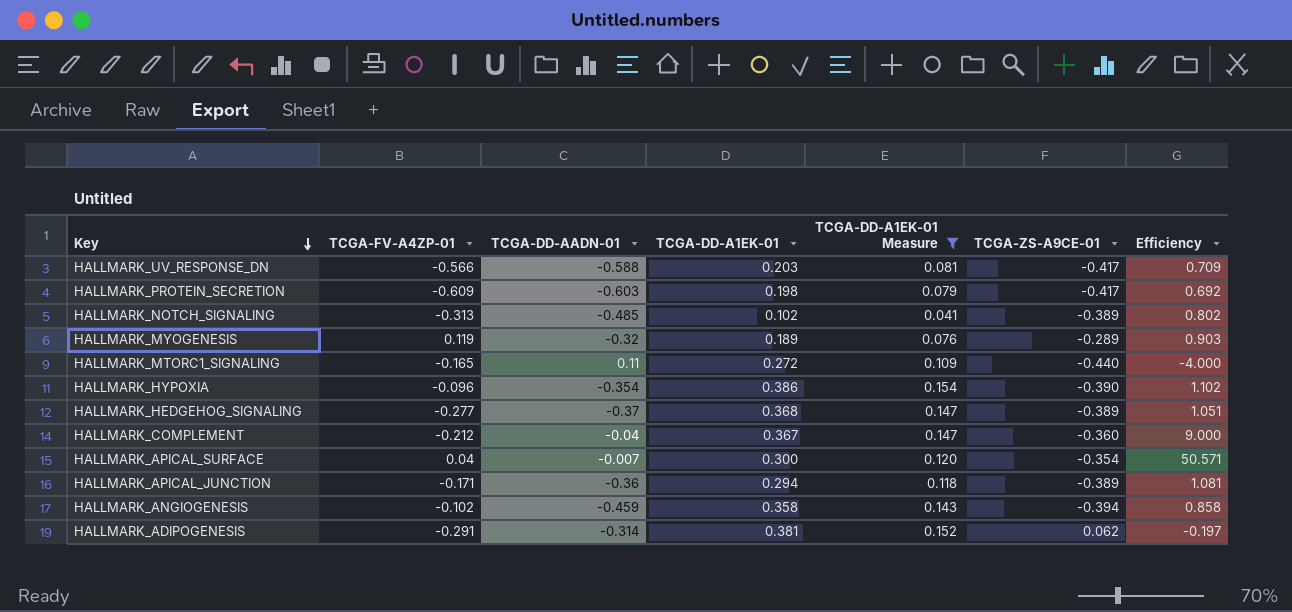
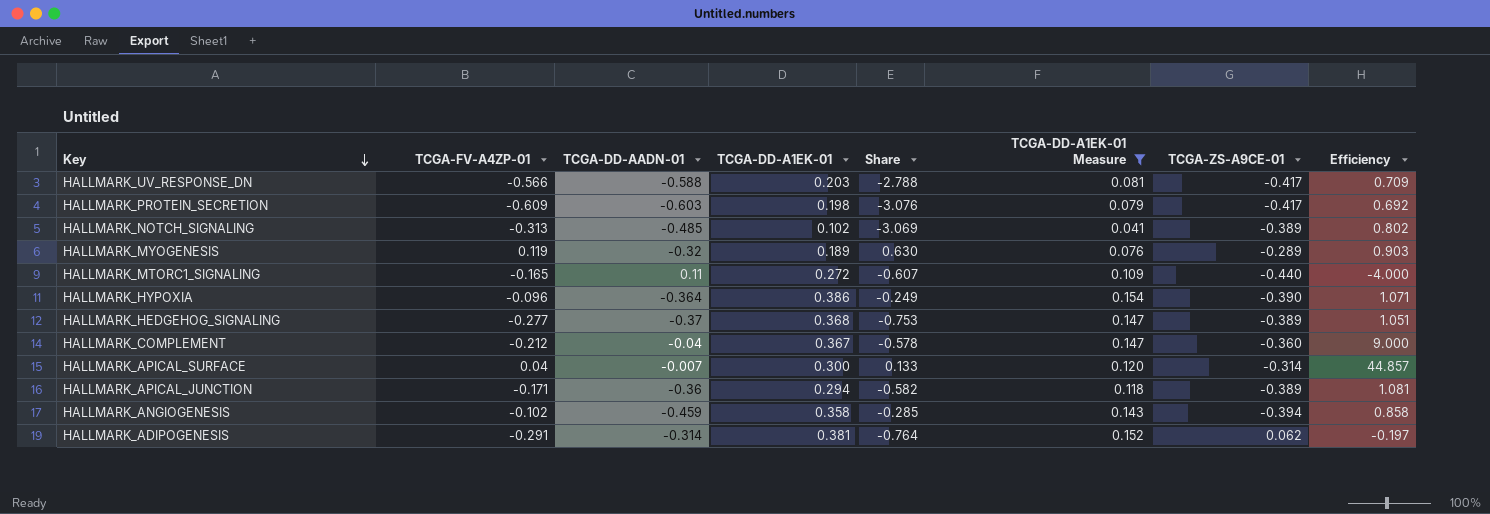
column Share | formula: none -> [TCGA-FV-A4ZP-01] / [TCGA-DD-A1EK-01]
HALLMARK_HYPOXIA | TCGA-DD-AADN-01: -0.354 -> -0.364
HALLMARK_HYPOXIA | Efficiency: 1.102 -> 1.071
HALLMARK_APICAL_SURFACE | TCGA-ZS-A9CE-01: -0.354 -> -0.314
HALLMARK_APICAL_SURFACE | Efficiency: 50.571 -> 44.857

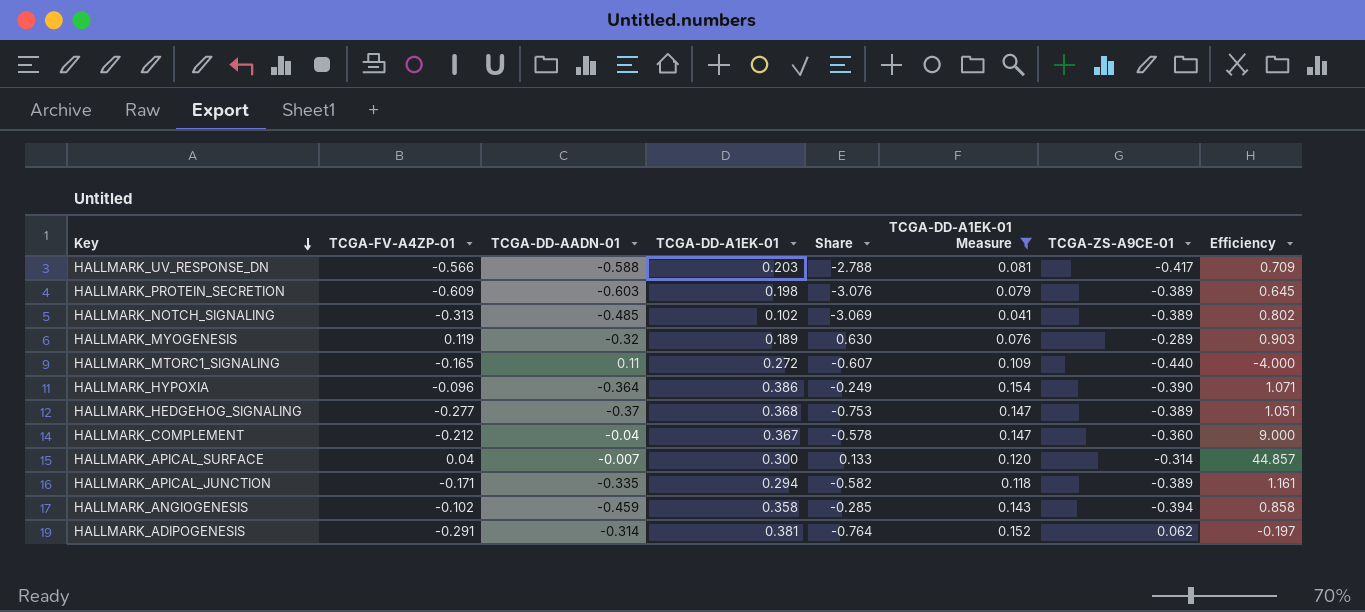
HALLMARK_PROTEIN_SECRETION | TCGA-ZS-A9CE-01: -0.417 -> -0.389
HALLMARK_PROTEIN_SECRETION | Efficiency: 0.692 -> 0.645
HALLMARK_APICAL_JUNCTION | TCGA-DD-AADN-01: -0.36 -> -0.335
HALLMARK_APICAL_JUNCTION | Efficiency: 1.081 -> 1.161

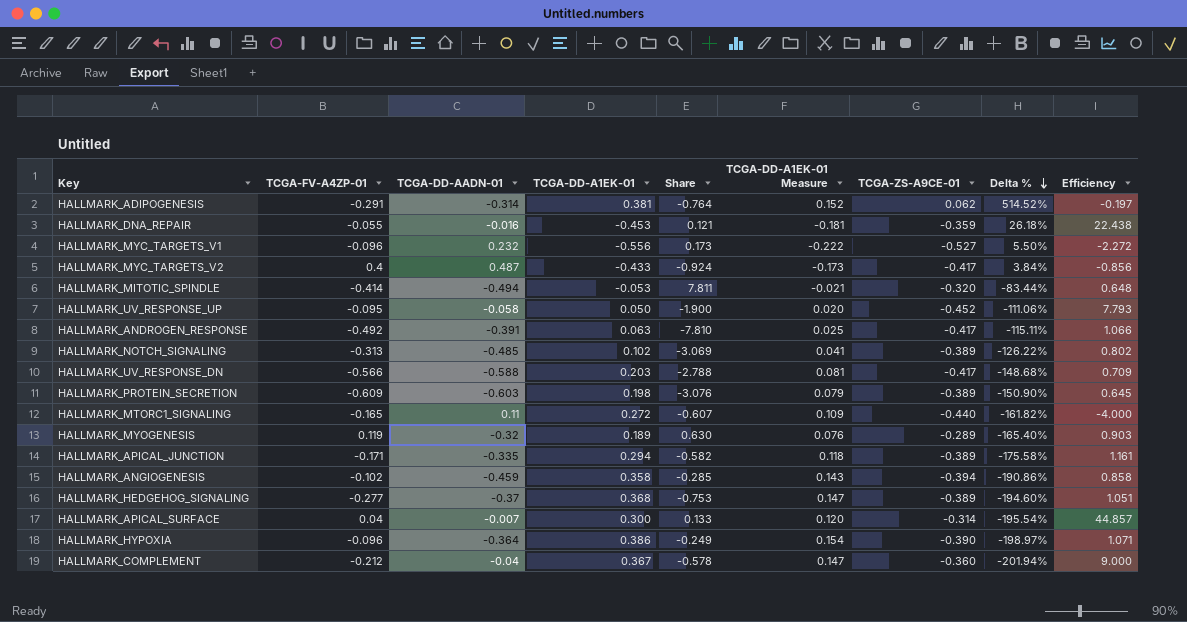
filter: TCGA-DD-A1EK-01 Measure >= 0.041 -> none
row order: Key descending -> Delta % descending
column Delta % | formula: none -> ([TCGA-DD-A1EK-01] - [TCGA-ZS-A9CE-01]) / [TCGA-ZS-A9CE-01]

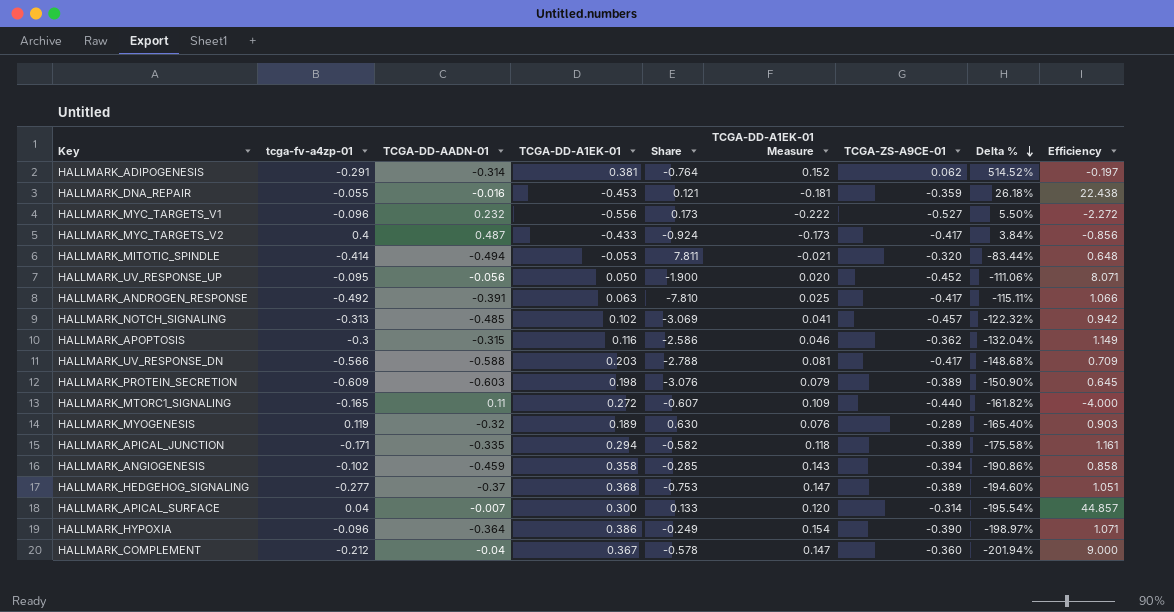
column name: TCGA-FV-A4ZP-01 -> tcga-fv-a4zp-01
HALLMARK_UV_RESPONSE_UP | TCGA-DD-AADN-01: -0.058 -> -0.056
HALLMARK_UV_RESPONSE_UP | Efficiency: 7.793 -> 8.071
HALLMARK_NOTCH_SIGNALING | TCGA-ZS-A9CE-01: -0.389 -> -0.457
HALLMARK_NOTCH_SIGNALING | Delta %: -126.22% -> -122.32%
HALLMARK_NOTCH_SIGNALING | Efficiency: 0.802 -> 0.942
row HALLMARK_APOPTOSIS: none -> -0.3 | -0.315 | 0.116 | -2.586 | 0.046 | -0.362 | -132.04% | 1.149

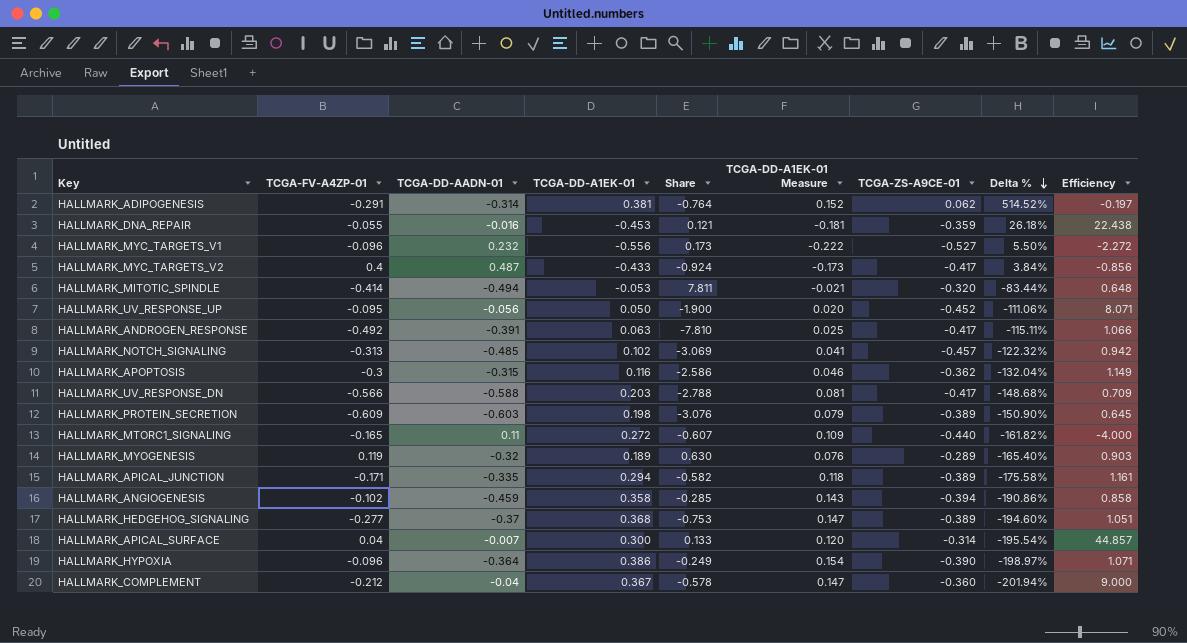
column name: tcga-fv-a4zp-01 -> TCGA-FV-A4ZP-01

